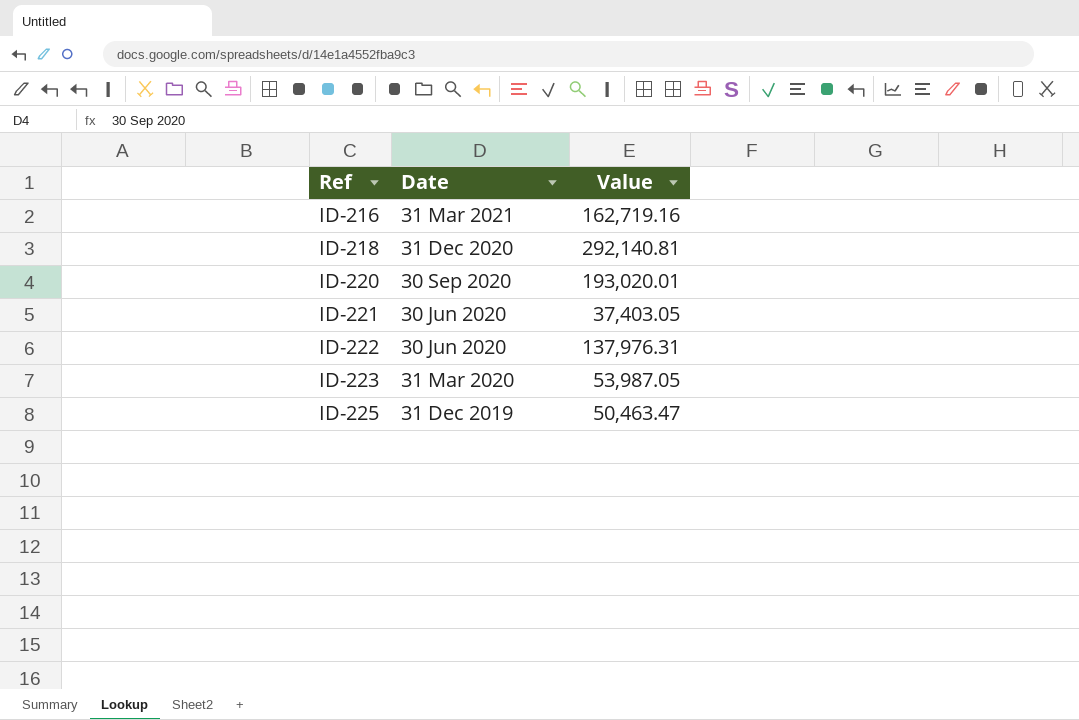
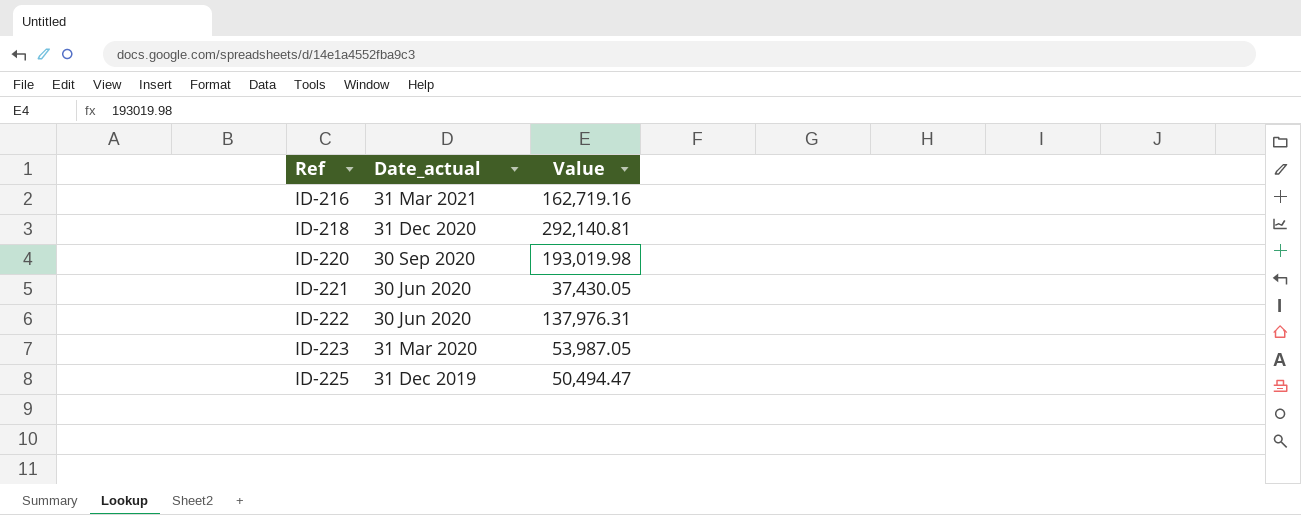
column name: Date -> Date_actual
ID-220 | Value: 193,020.01 -> 193,019.98
ID-221 | Value: 37,403.05 -> 37,430.05
ID-225 | Value: 50,463.47 -> 50,494.47

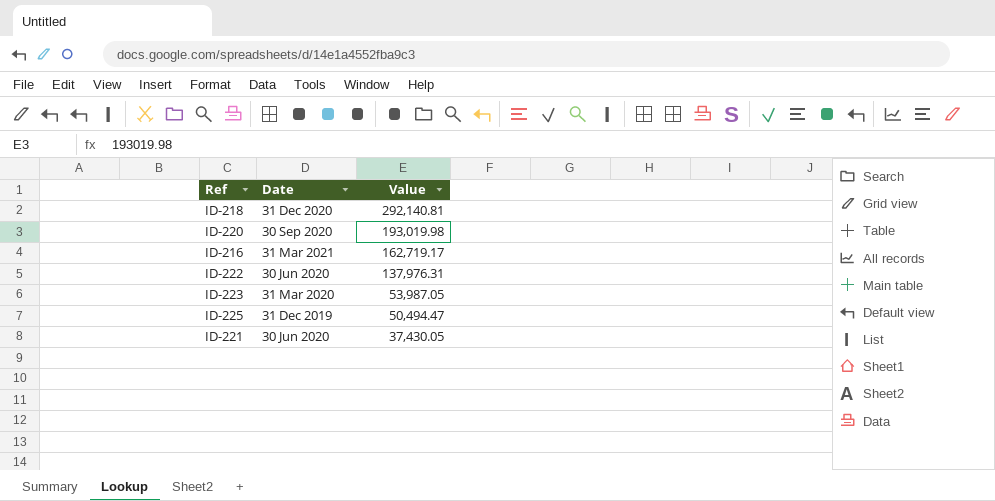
row order: Ref ascending -> Value descending
column name: Date_actual -> Date
ID-216 | Value: 162,719.16 -> 162,719.17

